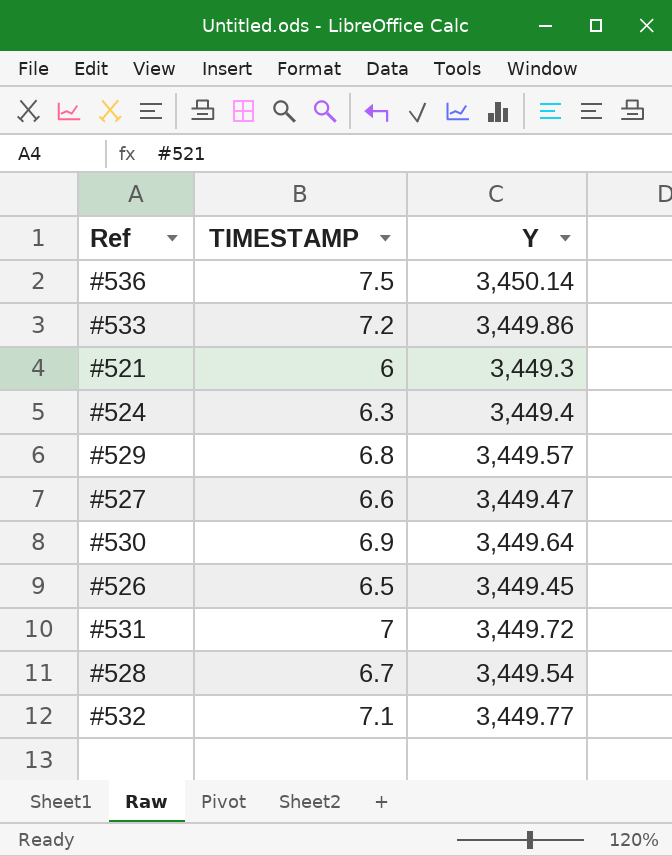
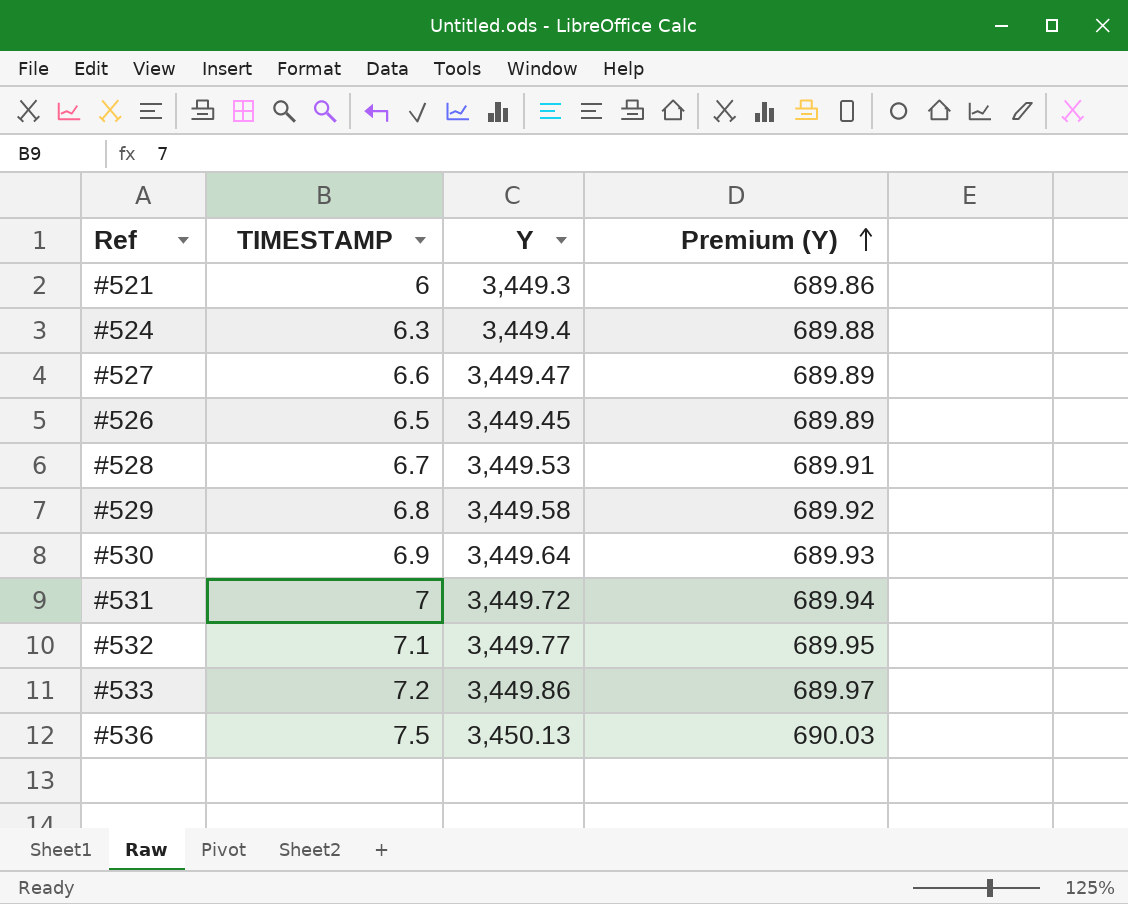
row order: none -> Premium (Y) ascending
column Premium (Y) | formula: none -> [Y] * 0.2
#528 | Y: 3,449.54 -> 3,449.53
#529 | Y: 3,449.57 -> 3,449.58
#536 | Y: 3,450.14 -> 3,450.13

